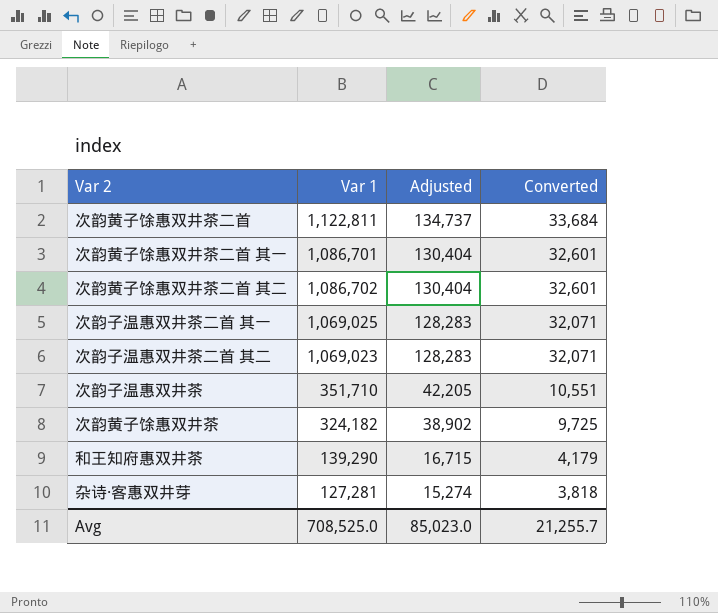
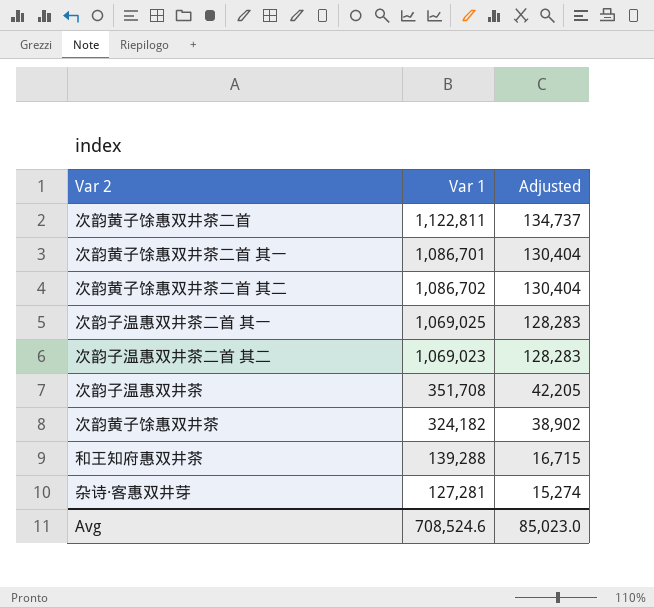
column Converted | formula: [Var 1] * 0.03 -> none
次韵子温惠双井茶 | Var 1: 351,710 -> 351,708
和王知府惠双井茶 | Var 1: 139,290 -> 139,288
Avg | Var 1: 708,525.0 -> 708,524.6

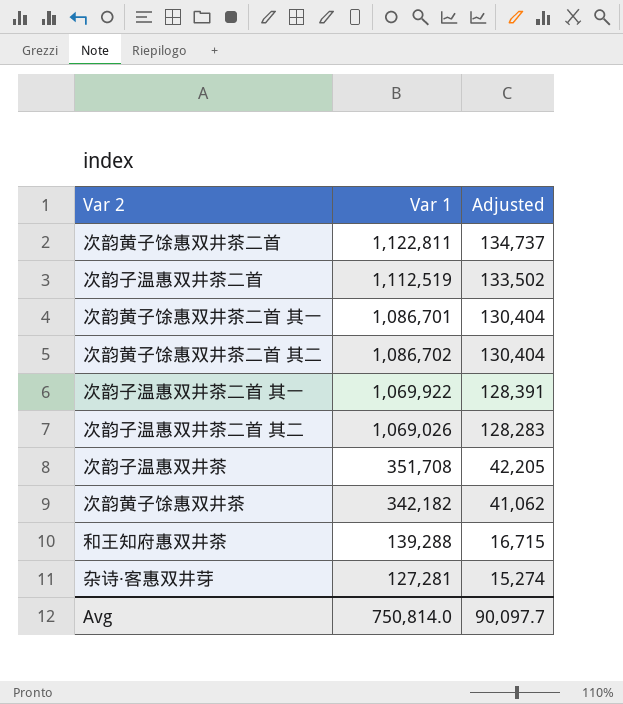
row 次韵子温惠双井茶二首: none -> 1,112,519 | 133,502
次韵子温惠双井茶二首 其一 | Var 1: 1,069,025 -> 1,069,922
次韵子温惠双井茶二首 其一 | Adjusted: 128,283 -> 128,391
次韵子温惠双井茶二首 其二 | Var 1: 1,069,023 -> 1,069,026
次韵黄子馀惠双井茶 | Var 1: 324,182 -> 342,182
次韵黄子馀惠双井茶 | Adjusted: 38,902 -> 41,062
Avg | Var 1: 708,524.6 -> 750,814.0
Avg | Adjusted: 85,023.0 -> 90,097.7

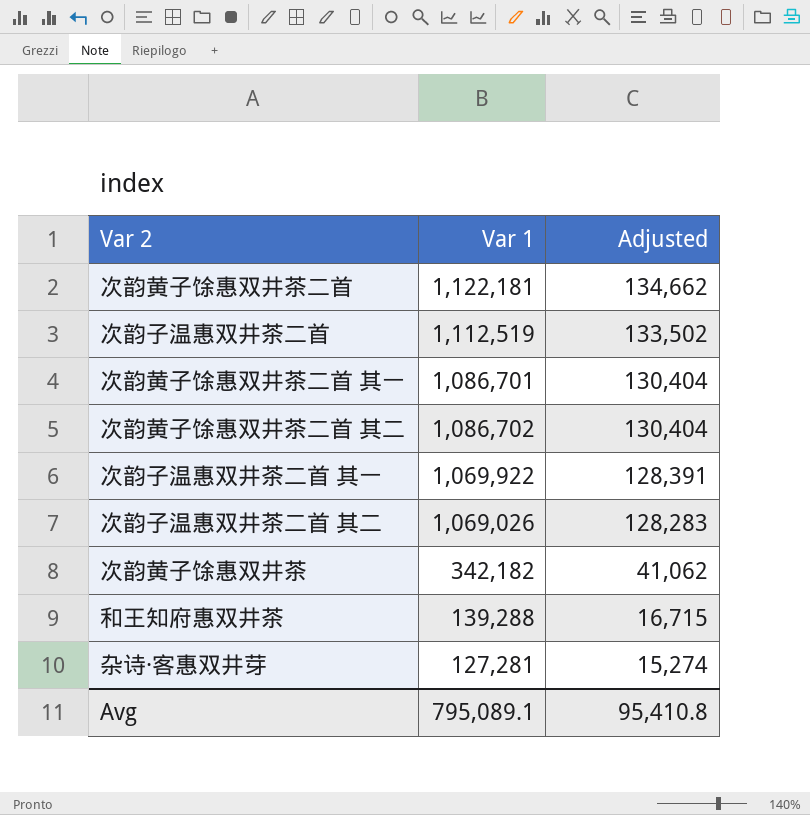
row 次韵子温惠双井茶: 351,708 | 42,205 -> none
次韵黄子馀惠双井茶二首 | Var 1: 1,122,811 -> 1,122,181
次韵黄子馀惠双井茶二首 | Adjusted: 134,737 -> 134,662
Avg | Var 1: 750,814.0 -> 795,089.1
Avg | Adjusted: 90,097.7 -> 95,410.8

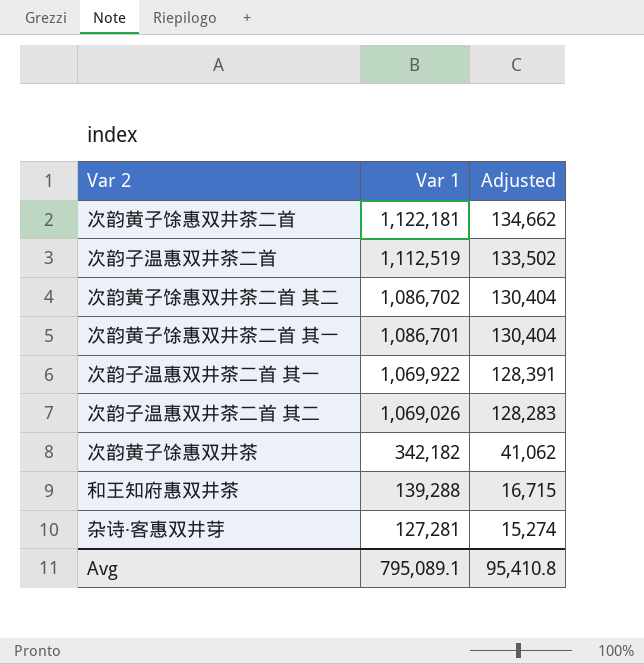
row order: Adjusted descending -> Var 1 descending

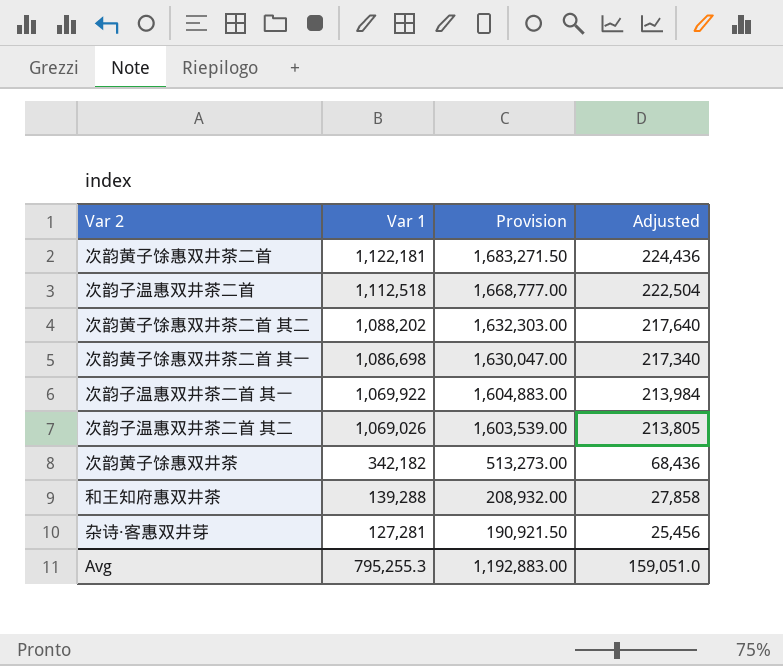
column Provision | formula: none -> [Var 1] * 1.5
column Adjusted | formula: [Var 1] * 0.12 -> [Var 1] * 0.2
次韵子温惠双井茶二首 | Var 1: 1,112,519 -> 1,112,518
次韵黄子馀惠双井茶二首 其二 | Var 1: 1,086,702 -> 1,088,202
次韵黄子馀惠双井茶二首 其一 | Var 1: 1,086,701 -> 1,086,698
Avg | Var 1: 795,089.1 -> 795,255.3
Avg | Adjusted: 95,410.8 -> 159,051.0

